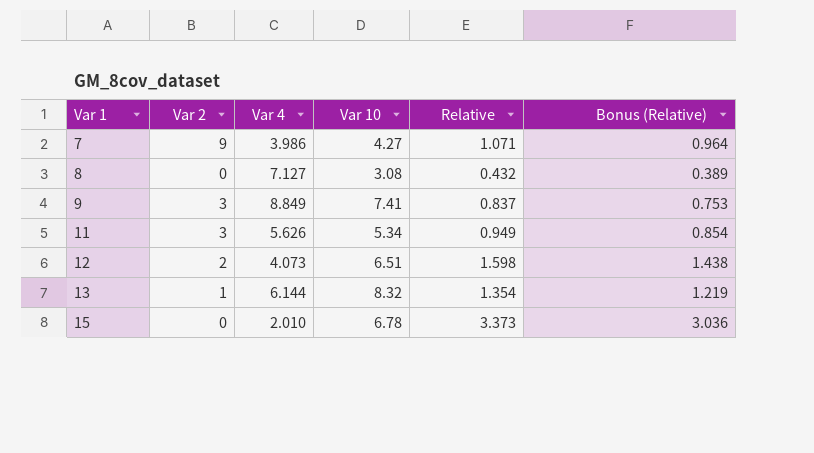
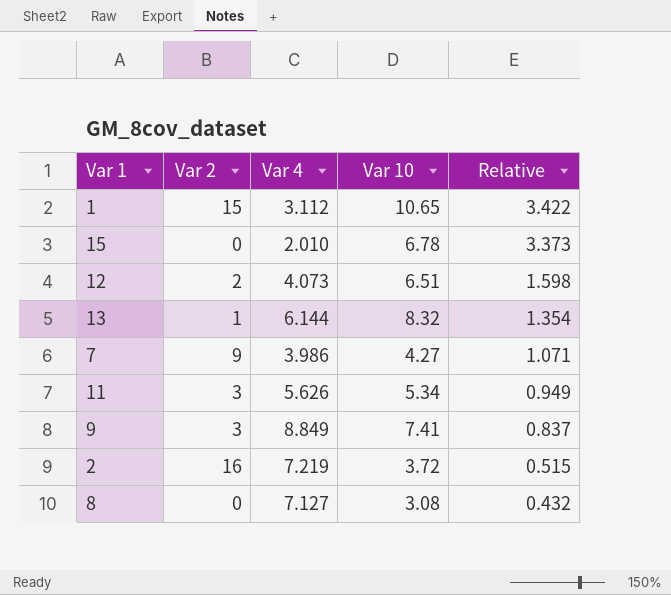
row order: Var 1 ascending -> Relative descending
column Bonus (Relative) | formula: [Relative] * 0.9 -> none
row 1: none -> 15 | 3.112 | 10.65 | 3.422
row 2: none -> 16 | 7.219 | 3.72 | 0.515

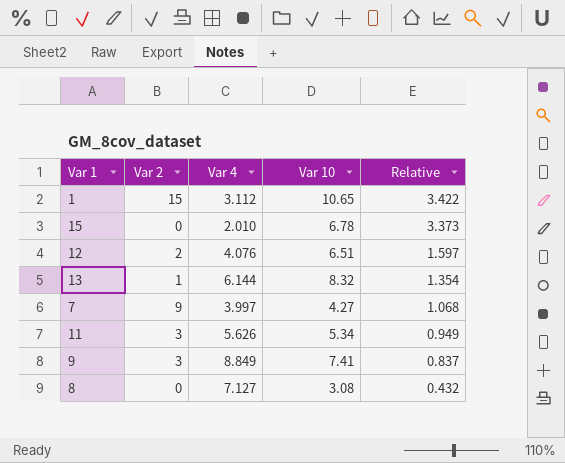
row 2: 16 | 7.219 | 3.72 | 0.515 -> none
12 | Var 4: 4.073 -> 4.076
12 | Relative: 1.598 -> 1.597
7 | Var 4: 3.986 -> 3.997
7 | Relative: 1.071 -> 1.068

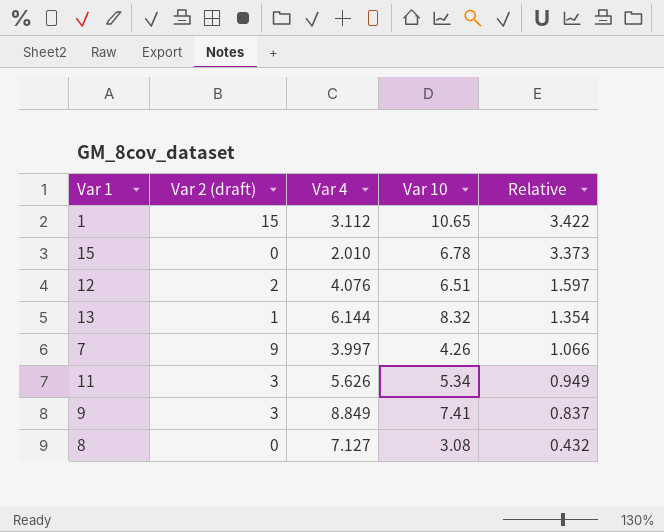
column name: Var 2 -> Var 2 (draft)
7 | Var 10: 4.27 -> 4.26
7 | Relative: 1.068 -> 1.066

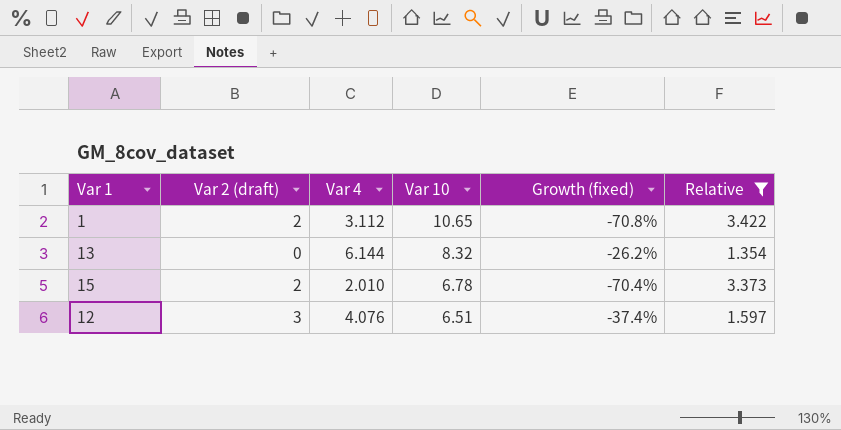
filter: none -> Relative >= 1.354
row order: Relative descending -> Var 10 descending
column Growth (fixed) | formula: none -> ([Var 4] - [Var 10]) / [Var 10]
1 | Var 2 (draft): 15 -> 2
13 | Var 2 (draft): 1 -> 0
15 | Var 2 (draft): 0 -> 2
12 | Var 2 (draft): 2 -> 3

